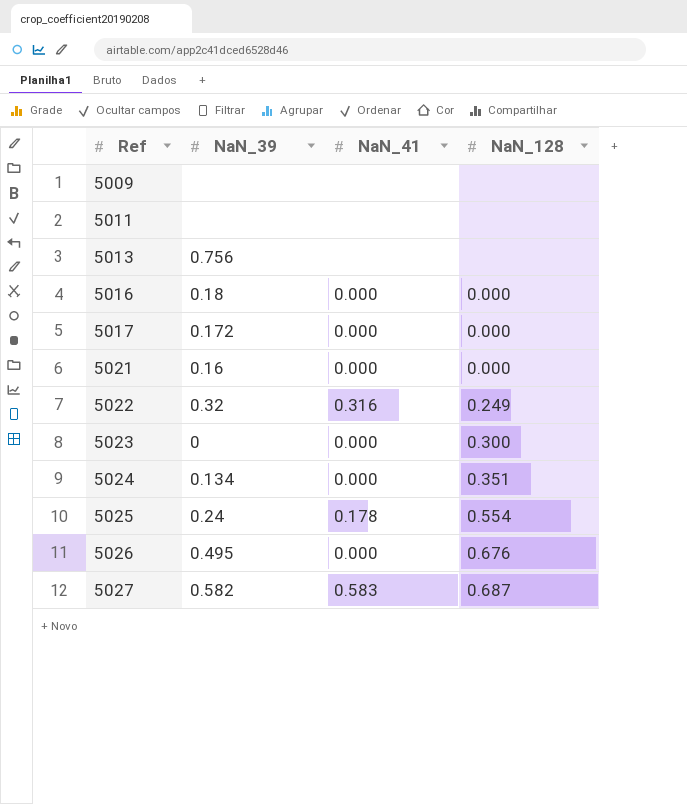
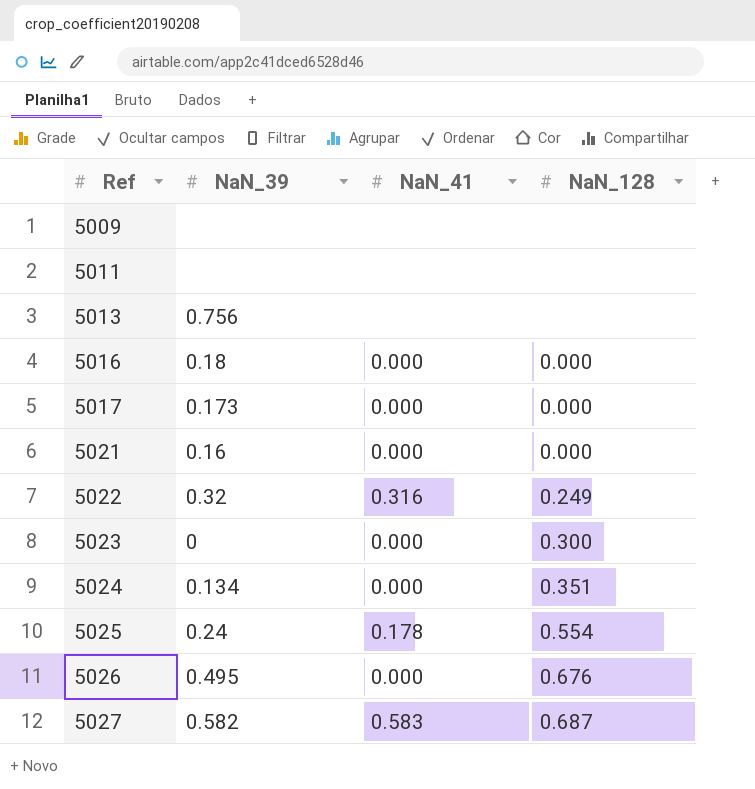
5017 | NaN_39: 0.172 -> 0.173

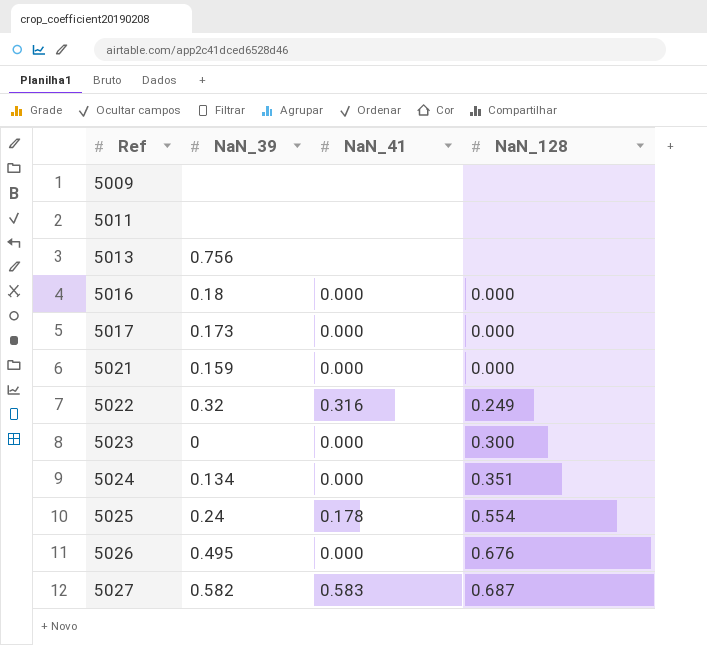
5021 | NaN_39: 0.16 -> 0.159

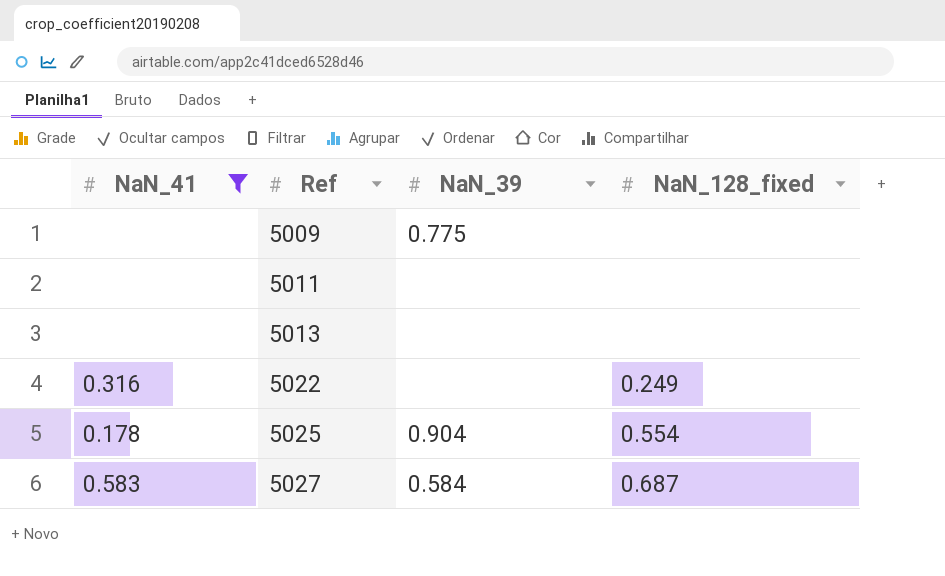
filter: none -> NaN_41 != 0.000
column NaN_41 | position: 3 -> 1
column name: NaN_128 -> NaN_128_fixed
5009 | NaN_39: none -> 0.775
5013 | NaN_39: 0.756 -> none
5022 | NaN_39: 0.32 -> none
5025 | NaN_39: 0.24 -> 0.904
5027 | NaN_39: 0.582 -> 0.584

